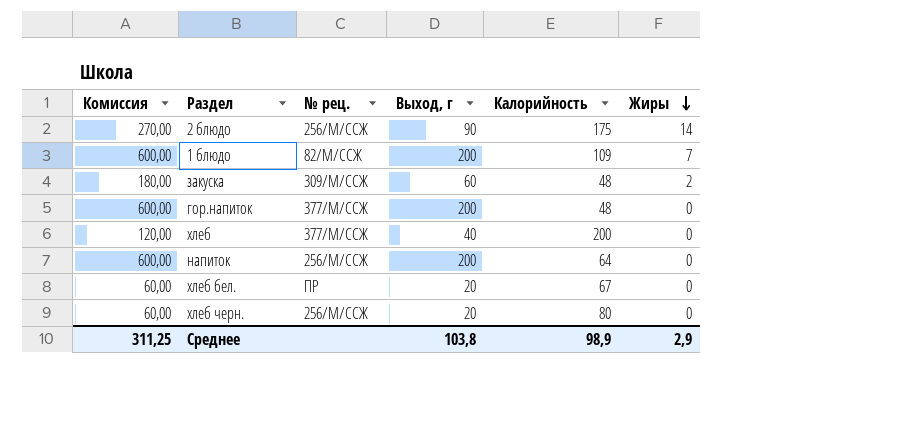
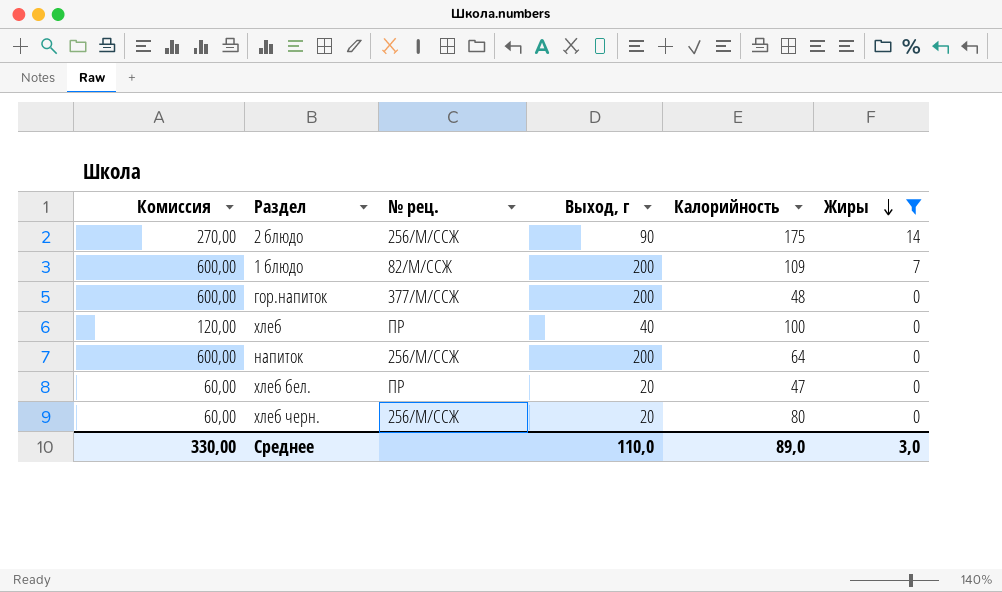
filter: none -> Жиры != 2
хлеб | № рец.: 377/М/ССЖ -> ПР
хлеб | Калорийность: 200 -> 100
хлеб бел. | Калорийность: 67 -> 47
Среднее | Комиссия: 311,25 -> 330,00
Среднее | Выход, г: 103,8 -> 110,0
Среднее | Калорийность: 98,9 -> 89,0
Среднее | Жиры: 2,9 -> 3,0

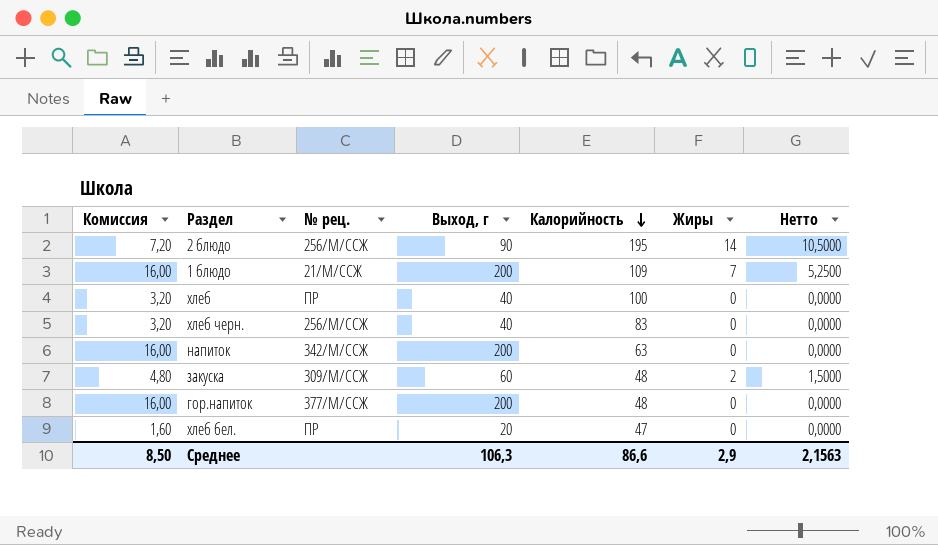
filter: Жиры != 2 -> none
row order: Жиры descending -> Калорийность descending
column Комиссия | formula: [Выход, г] * 3 -> [Выход, г] * 0,08
column Нетто | formula: none -> [Жиры] * 0,75
2 блюдо | Калорийность: 175 -> 195
1 блюдо | № рец.: 82/М/ССЖ -> 21/М/ССЖ
хлеб черн. | Выход, г: 20 -> 40
хлеб черн. | Калорийность: 80 -> 83
напиток | № рец.: 256/М/ССЖ -> 342/М/ССЖ
напиток | Калорийность: 64 -> 63
Среднее | Комиссия: 330,00 -> 8,50
Среднее | Выход, г: 110,0 -> 106,3
Среднее | Калорийность: 89,0 -> 86,6
Среднее | Жиры: 3,0 -> 2,9

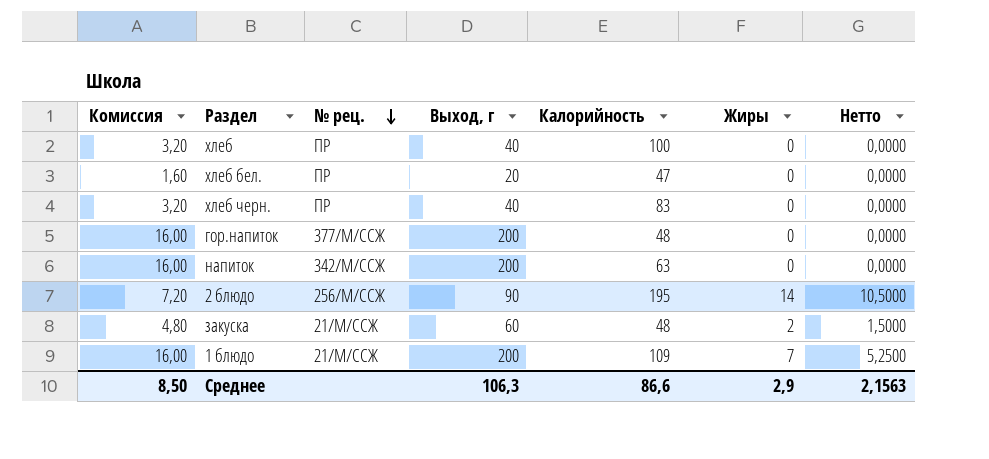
row order: Калорийность descending -> № рец. descending
хлеб черн. | № рец.: 256/М/ССЖ -> ПР
закуска | № рец.: 309/М/ССЖ -> 21/М/ССЖ

